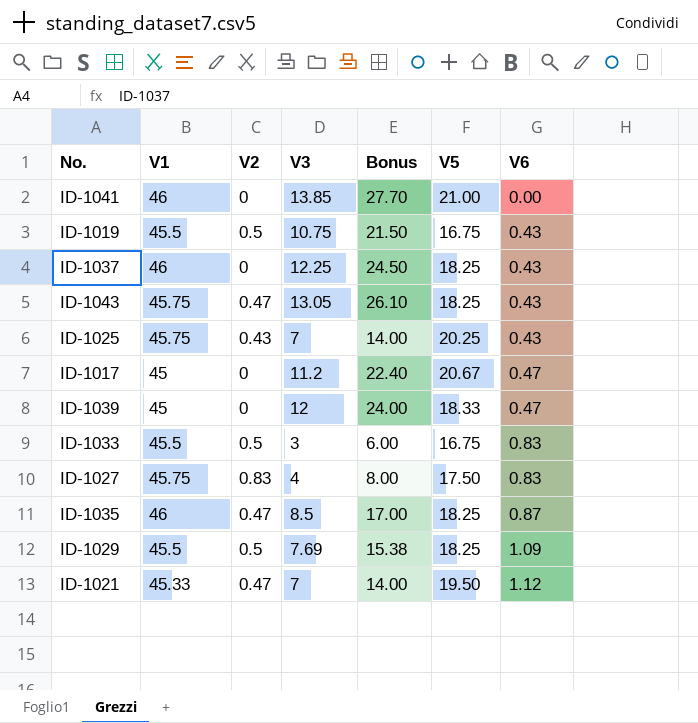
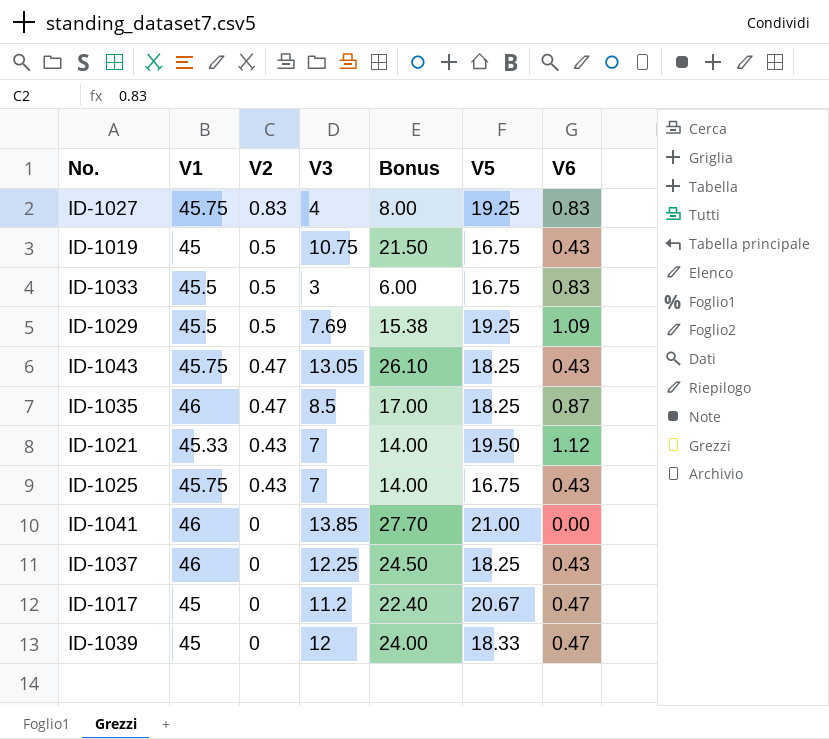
row order: V6 ascending -> V2 descending
ID-1027 | V5: 17.50 -> 19.25
ID-1019 | V1: 45.5 -> 45
ID-1029 | V5: 18.25 -> 19.25
ID-1021 | V2: 0.47 -> 0.43
ID-1025 | V5: 20.25 -> 16.75

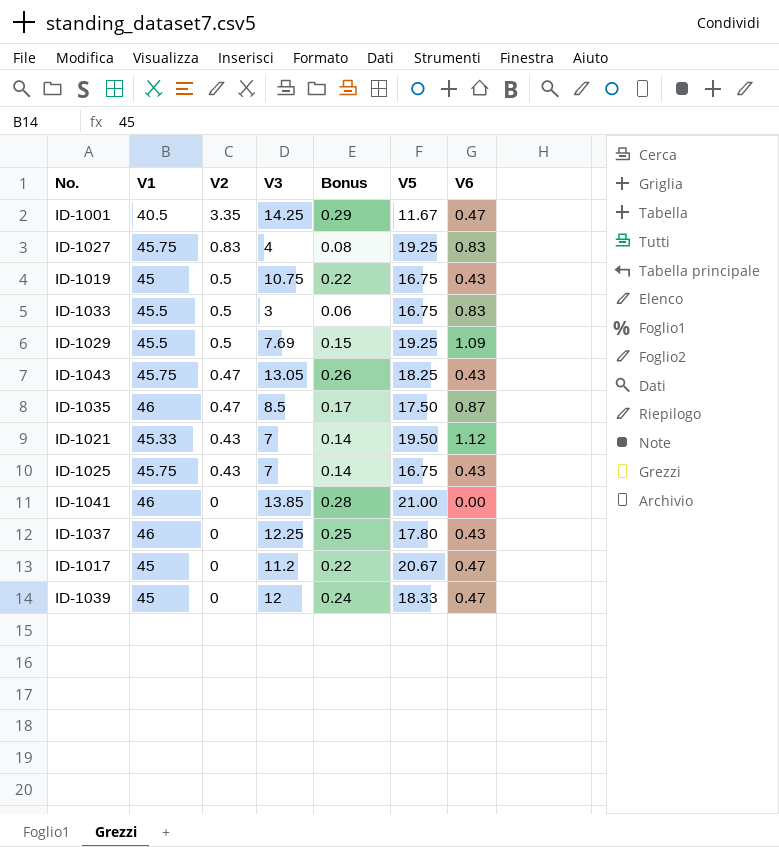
column Bonus | formula: [V3] * 2 -> [V3] * 0.02
row ID-1001: none -> 40.5 | 3.35 | 14.25 | 0.29 | 11.67 | 0.47
ID-1035 | V5: 18.25 -> 17.50
ID-1037 | V5: 18.25 -> 17.80

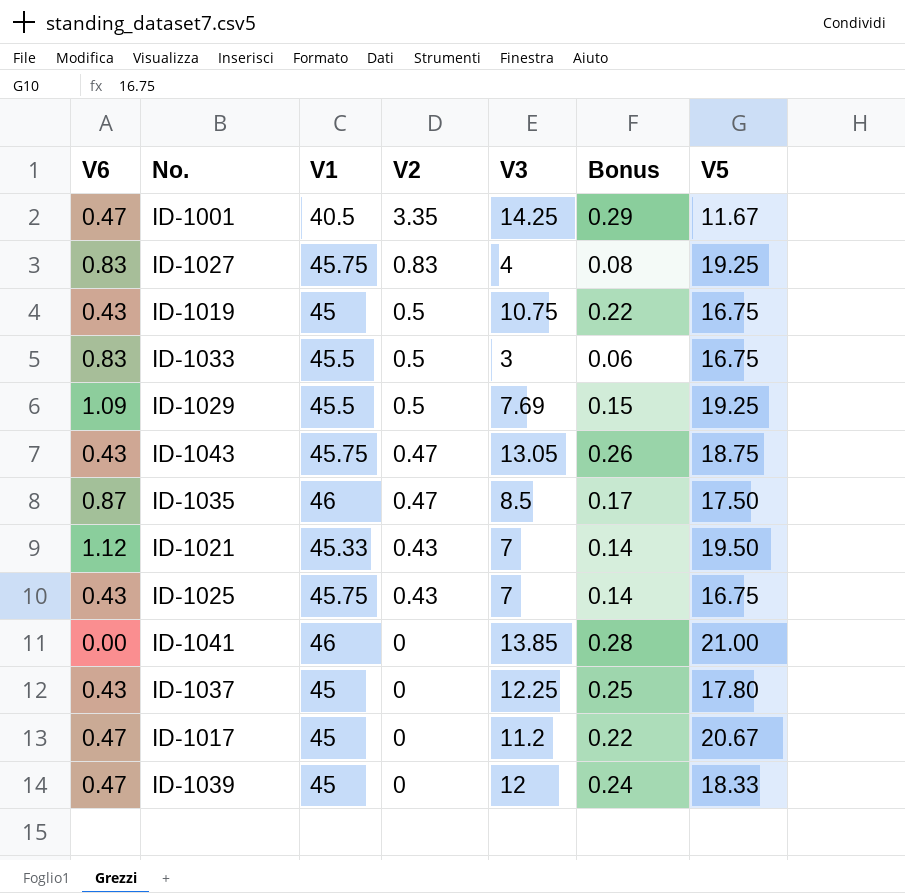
column V6 | position: 7 -> 1
ID-1043 | V5: 18.25 -> 18.75
ID-1037 | V1: 46 -> 45

